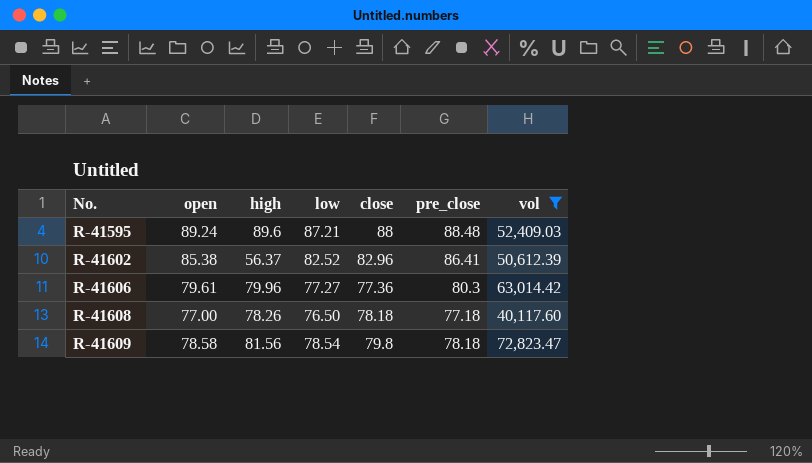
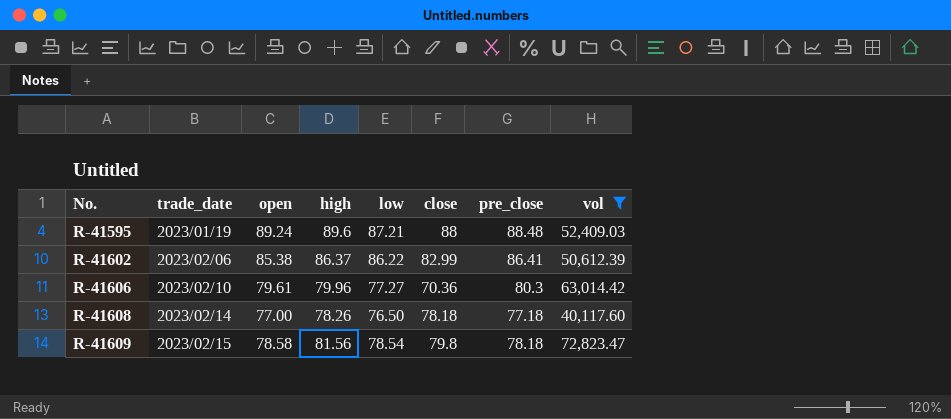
column trade_date | position: none -> 2
R-41602 | high: 56.37 -> 86.37
R-41602 | low: 82.52 -> 86.22
R-41602 | close: 82.96 -> 82.99
R-41606 | close: 77.36 -> 70.36

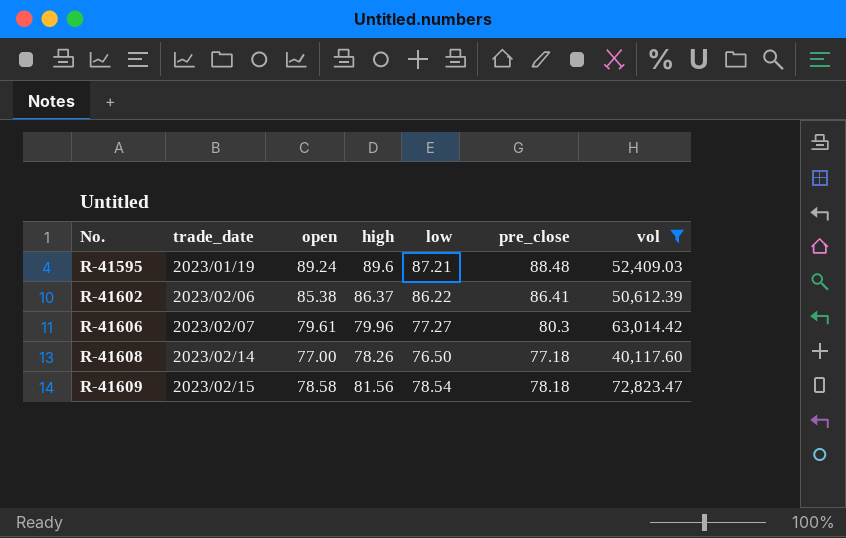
column close | position: 6 -> none
R-41606 | trade_date: 2023/02/10 -> 2023/02/07

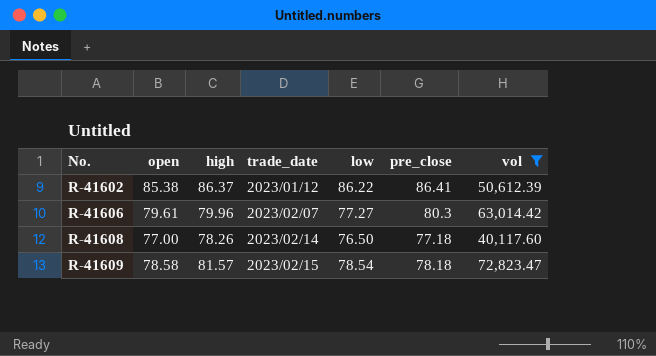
column trade_date | position: 2 -> 4
row R-41595: 2023/01/19 | 89.24 | 89.6 | 87.21 | 88.48 | 52,409.03 -> none
R-41602 | trade_date: 2023/02/06 -> 2023/01/12
R-41609 | high: 81.56 -> 81.57

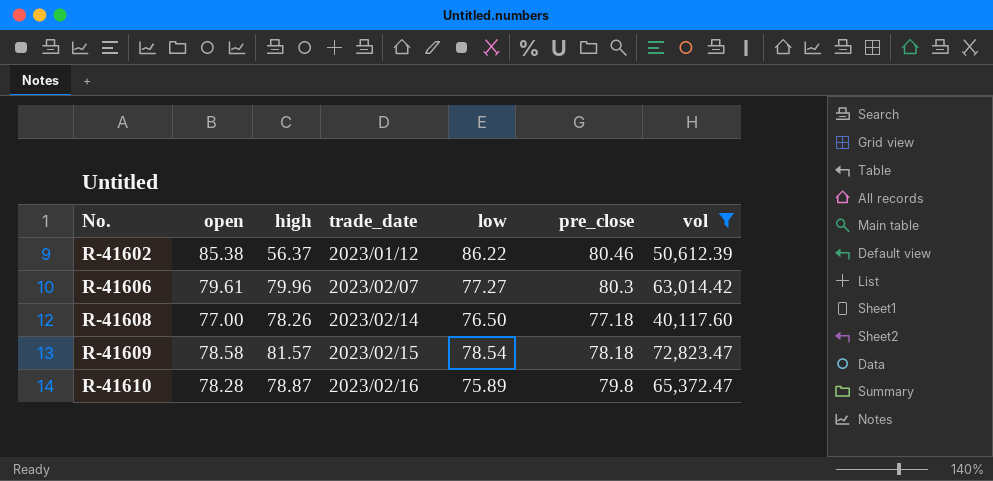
R-41602 | high: 86.37 -> 56.37
R-41602 | pre_close: 86.41 -> 80.46
row R-41610: none -> 78.28 | 78.87 | 2023/02/16 | 75.89 | 79.8 | 65,372.47

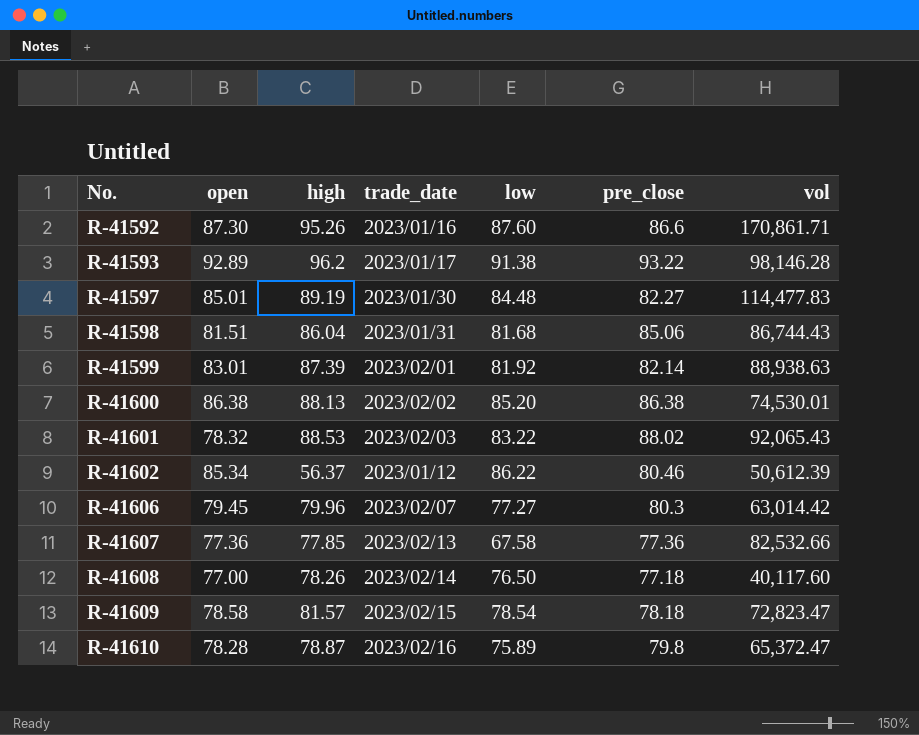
filter: vol <= 72,823.47 -> none
R-41602 | open: 85.38 -> 85.34
R-41606 | open: 79.61 -> 79.45

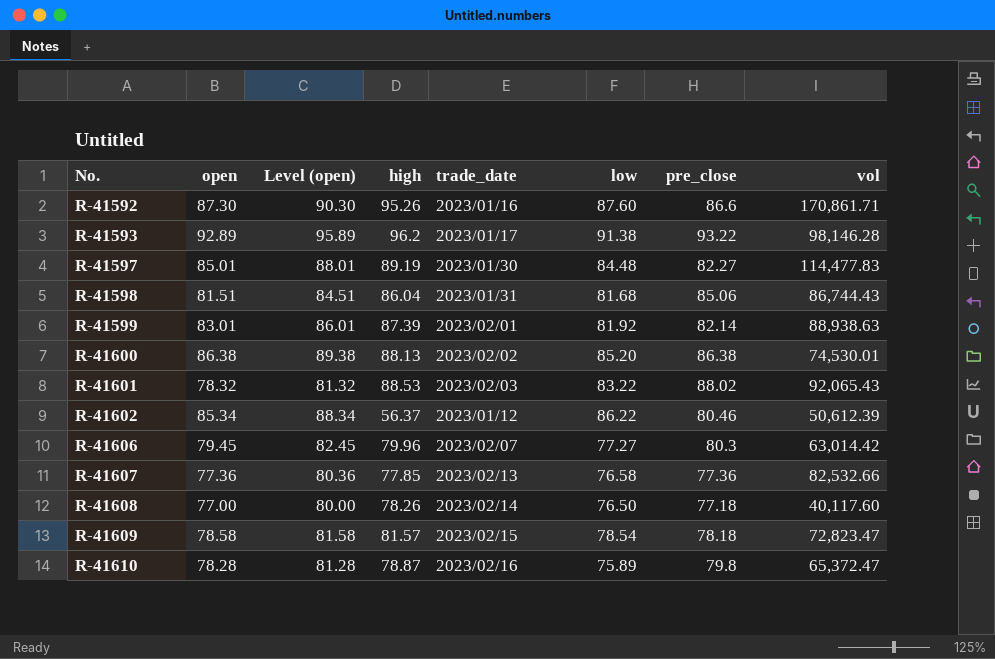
column Level (open) | formula: none -> [open] + 3
R-41607 | low: 67.58 -> 76.58

